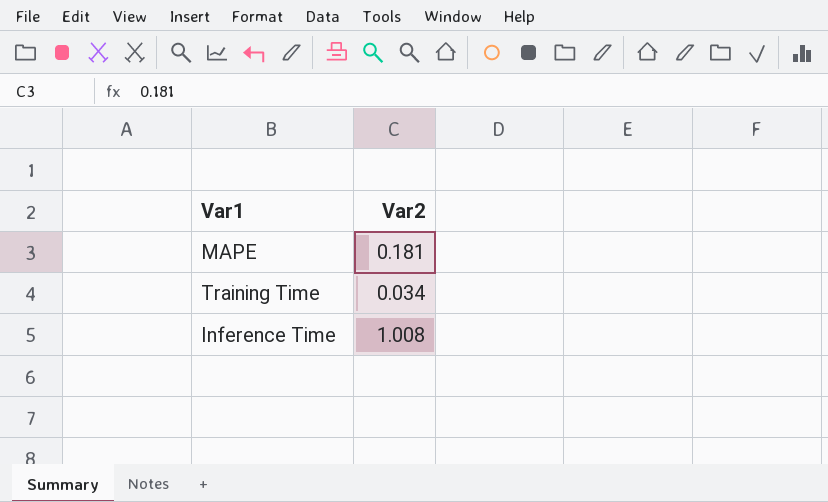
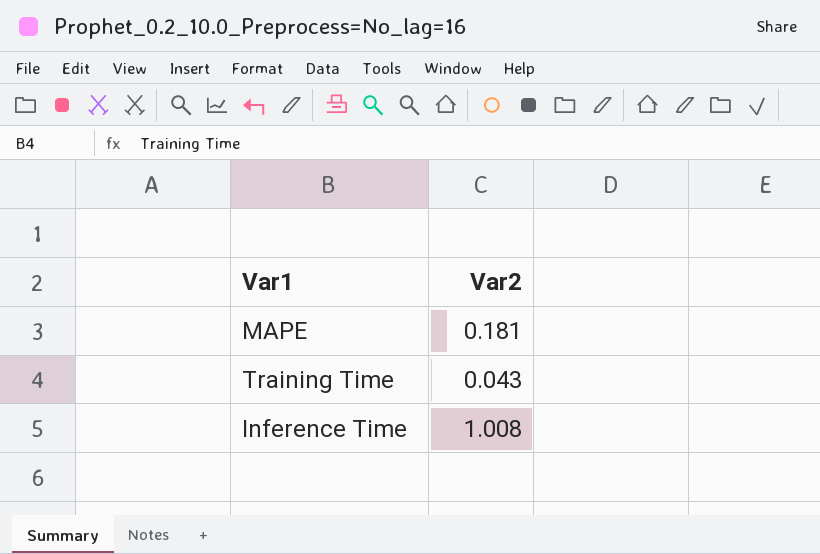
Training Time | Var2: 0.034 -> 0.043

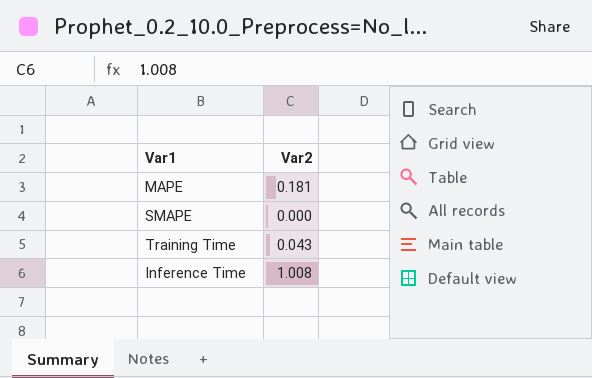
row SMAPE: none -> 0.000

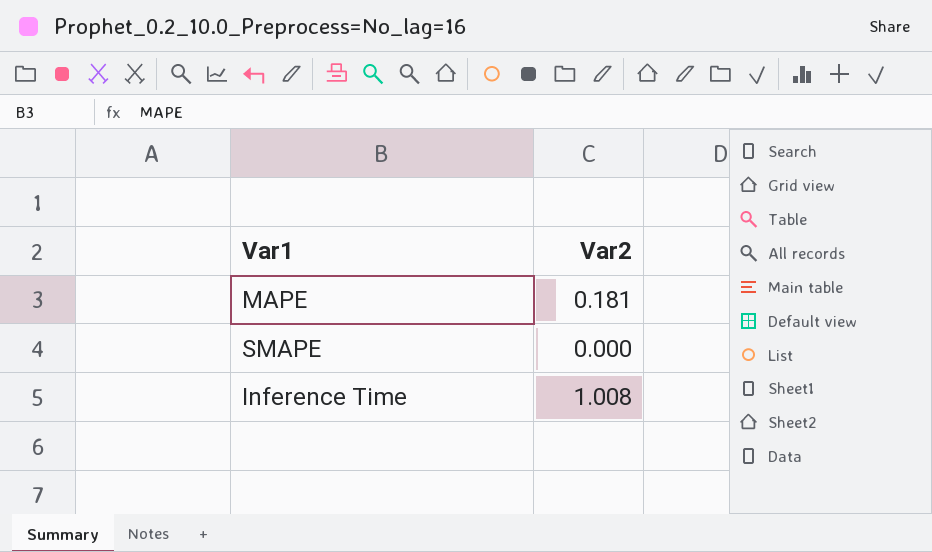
row Training Time: 0.043 -> none

